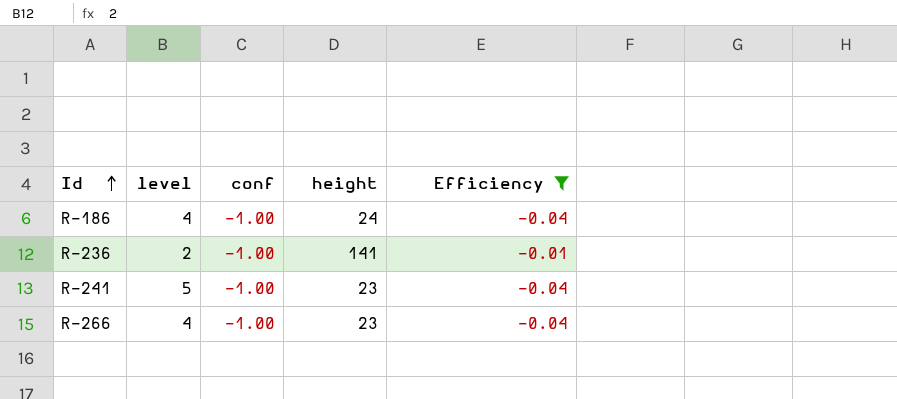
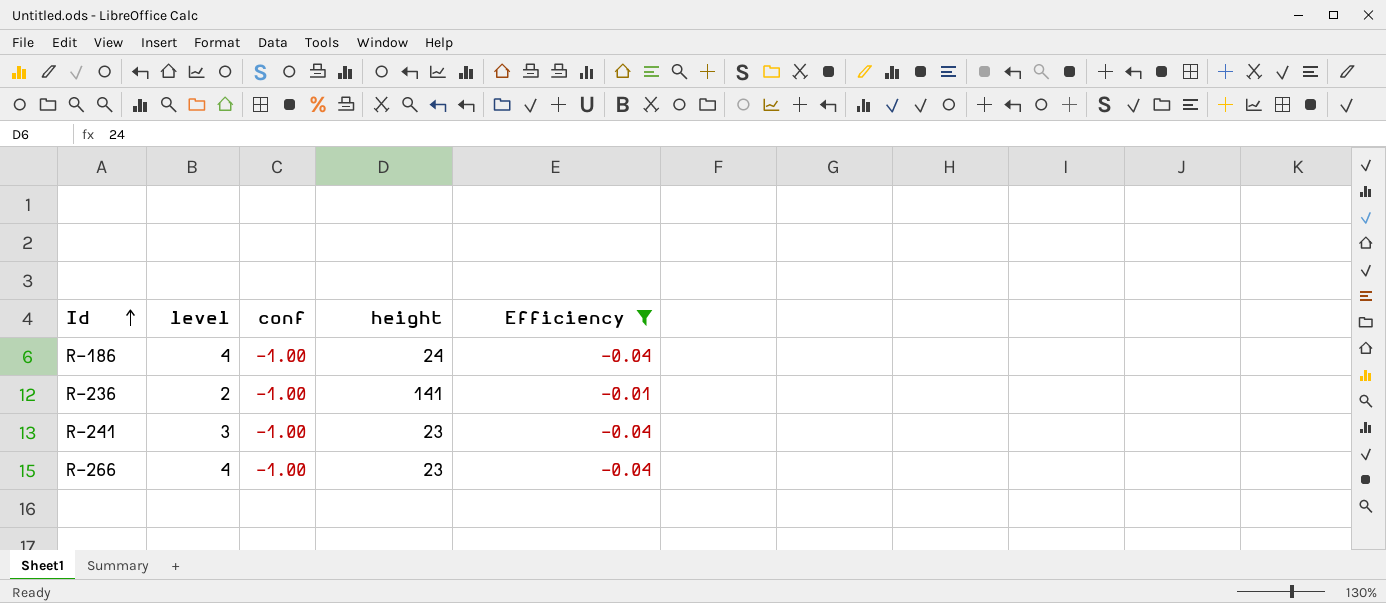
R-241 | level: 5 -> 3

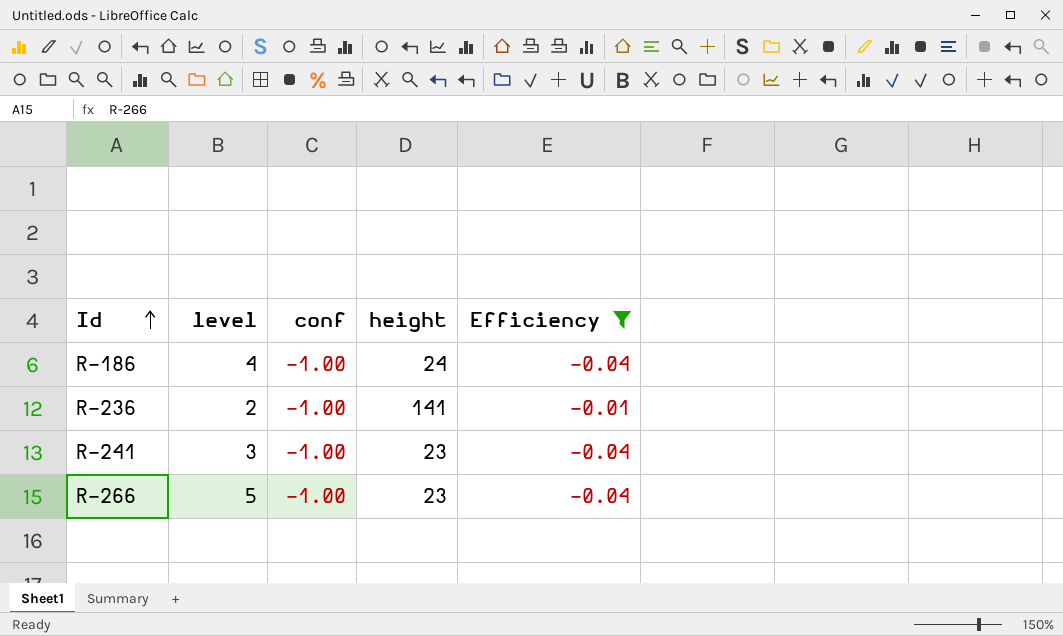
R-266 | level: 4 -> 5

